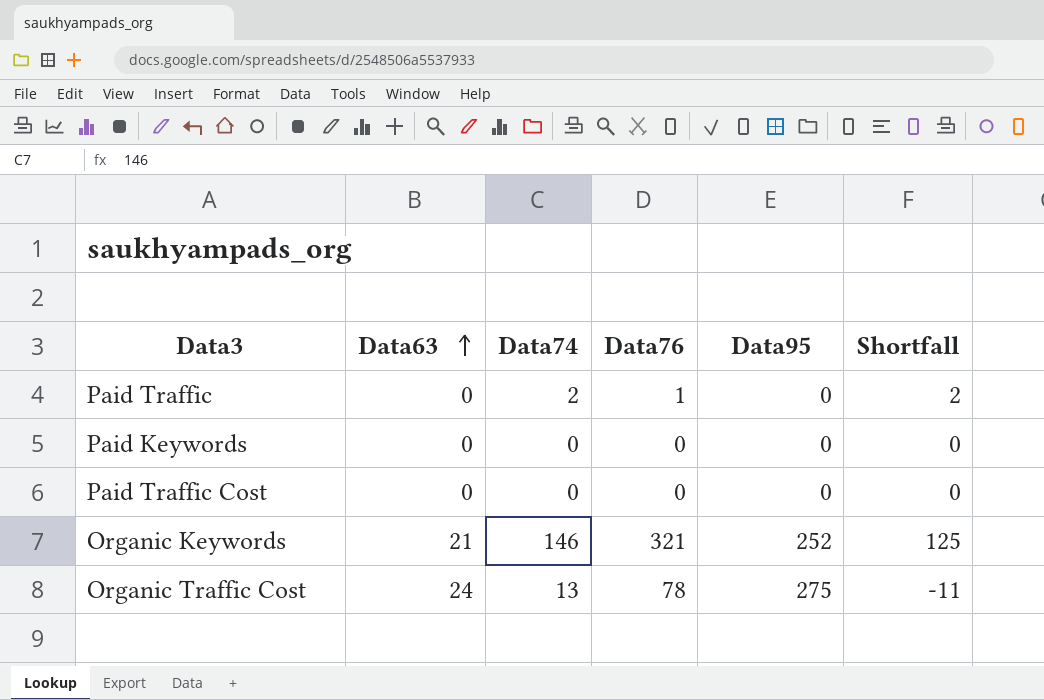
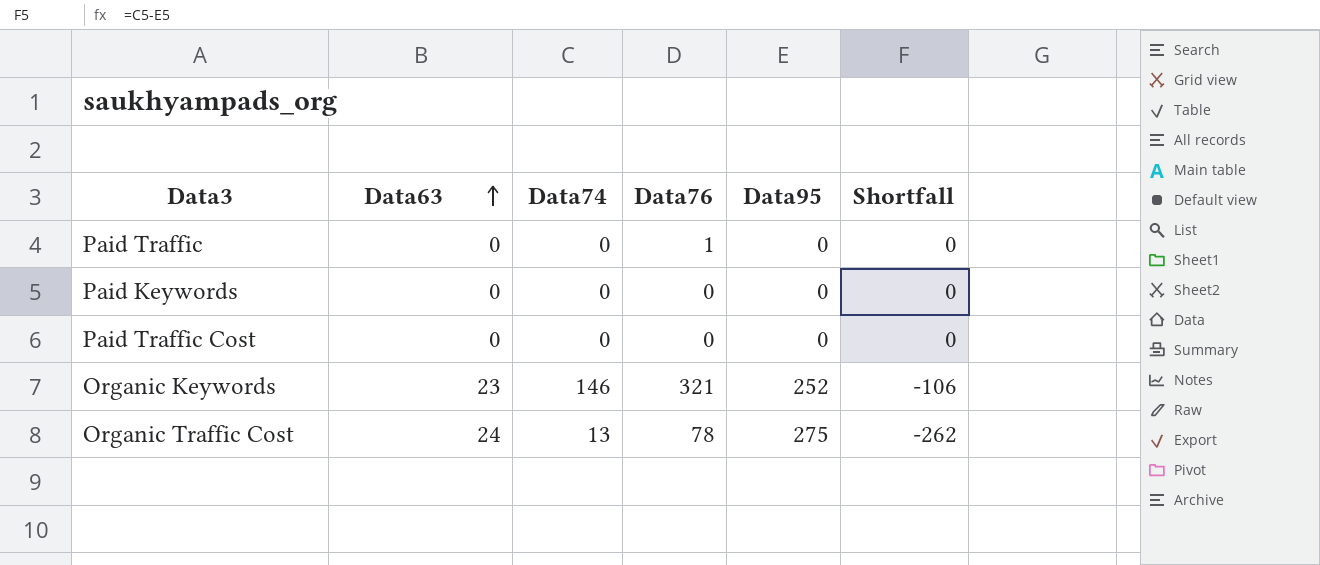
column Shortfall | formula: [Data74] - [Data63] -> [Data74] - [Data95]
Paid Traffic | Data74: 2 -> 0
Organic Keywords | Data63: 21 -> 23

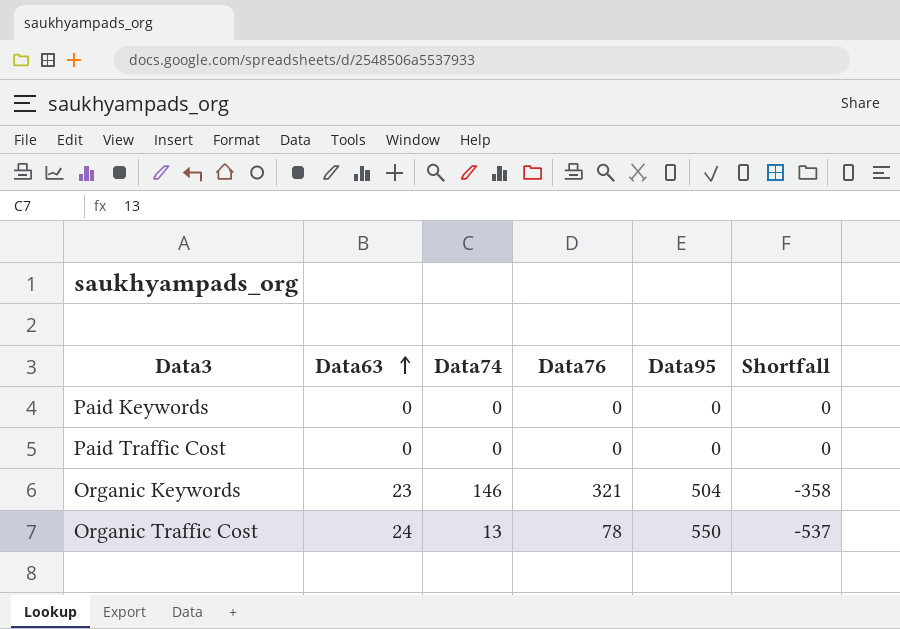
row Paid Traffic: 0 | 0 | 1 | 0 | 0 -> none
Organic Keywords | Data95: 252 -> 504
Organic Keywords | Shortfall: -106 -> -358
Organic Traffic Cost | Data95: 275 -> 550
Organic Traffic Cost | Shortfall: -262 -> -537

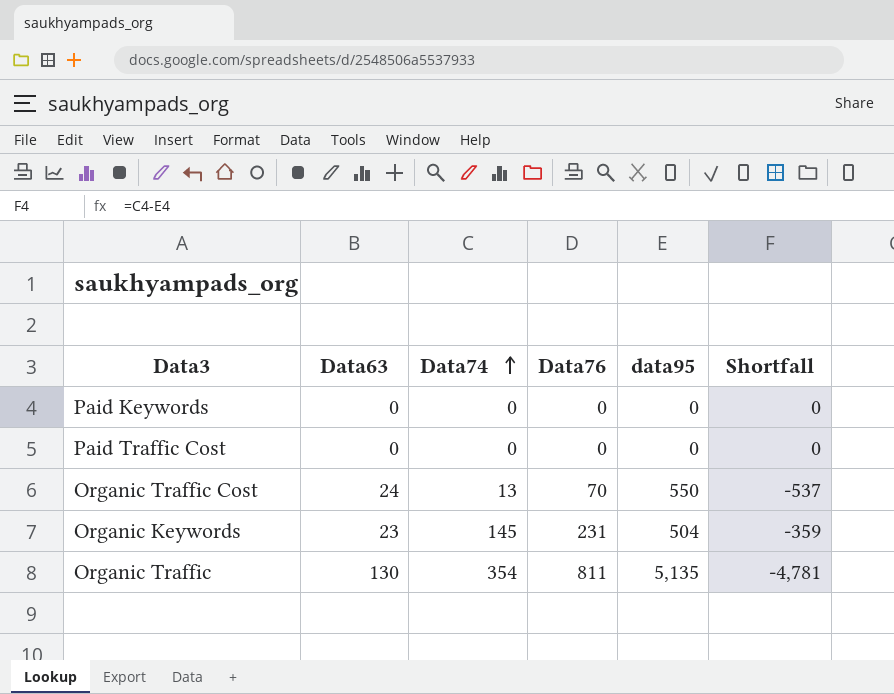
row order: Data63 ascending -> Data74 ascending
column name: Data95 -> data95
Organic Traffic Cost | Data76: 78 -> 70
Organic Keywords | Data74: 146 -> 145
Organic Keywords | Data76: 321 -> 231
Organic Keywords | Shortfall: -358 -> -359
row Organic Traffic: none -> 130 | 354 | 811 | 5,135 | -4,781

